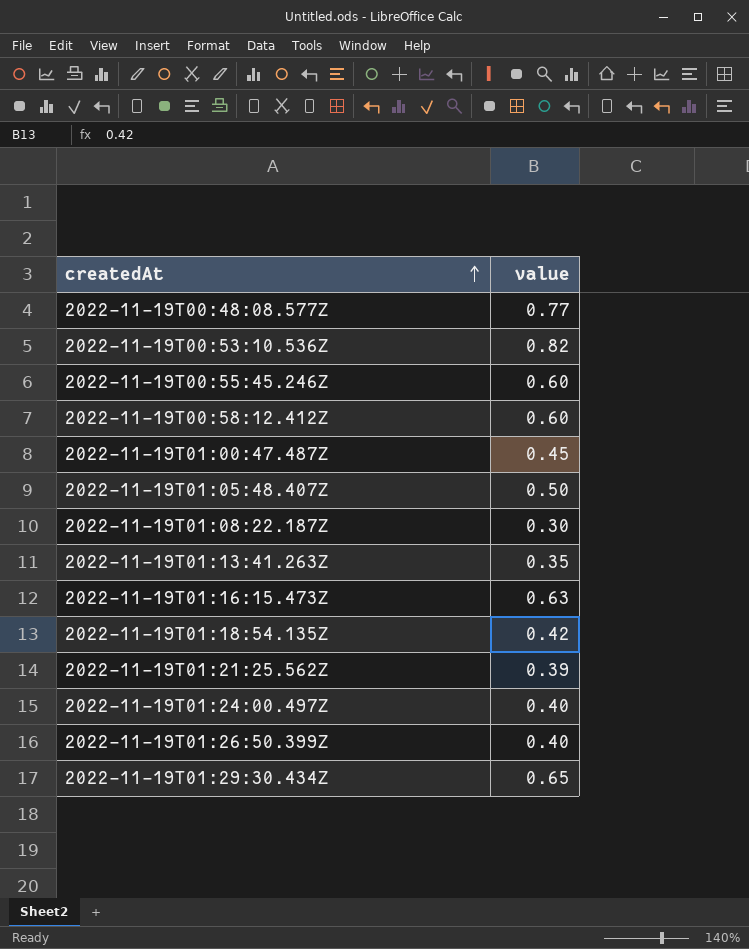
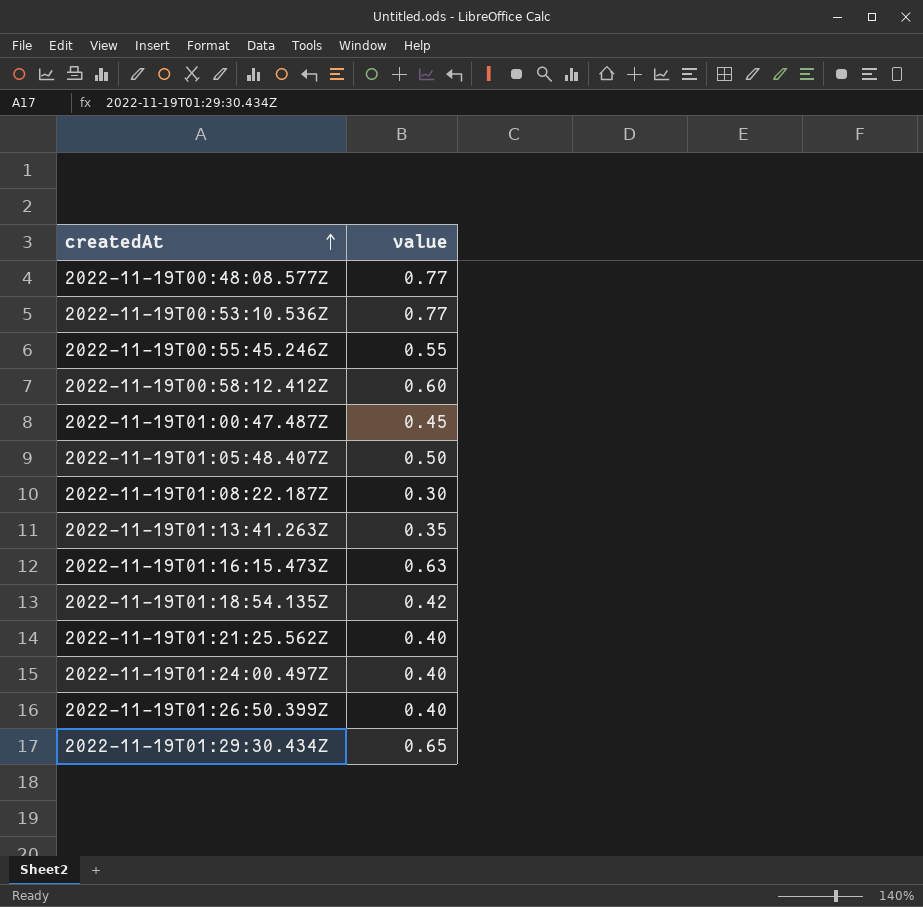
2022-11-19T00:53:10.536Z | value: 0.82 -> 0.77
2022-11-19T00:55:45.246Z | value: 0.60 -> 0.55
2022-11-19T01:21:25.562Z | value: 0.39 -> 0.40

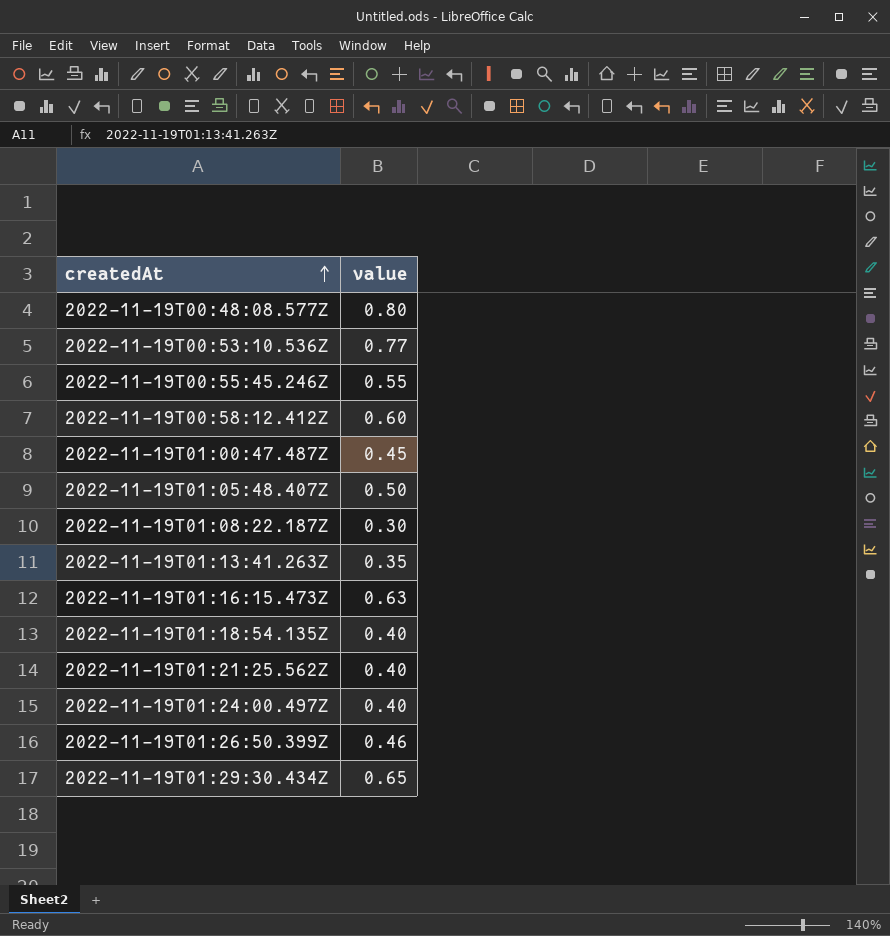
2022-11-19T00:48:08.577Z | value: 0.77 -> 0.80
2022-11-19T01:18:54.135Z | value: 0.42 -> 0.40
2022-11-19T01:26:50.399Z | value: 0.40 -> 0.46

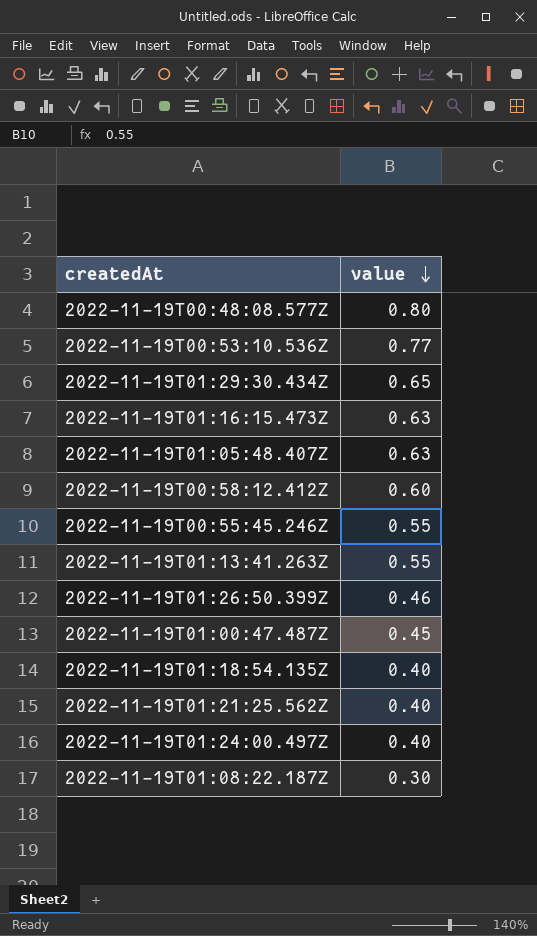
row order: createdAt ascending -> value descending
2022-11-19T01:05:48.407Z | value: 0.50 -> 0.63
2022-11-19T01:13:41.263Z | value: 0.35 -> 0.55

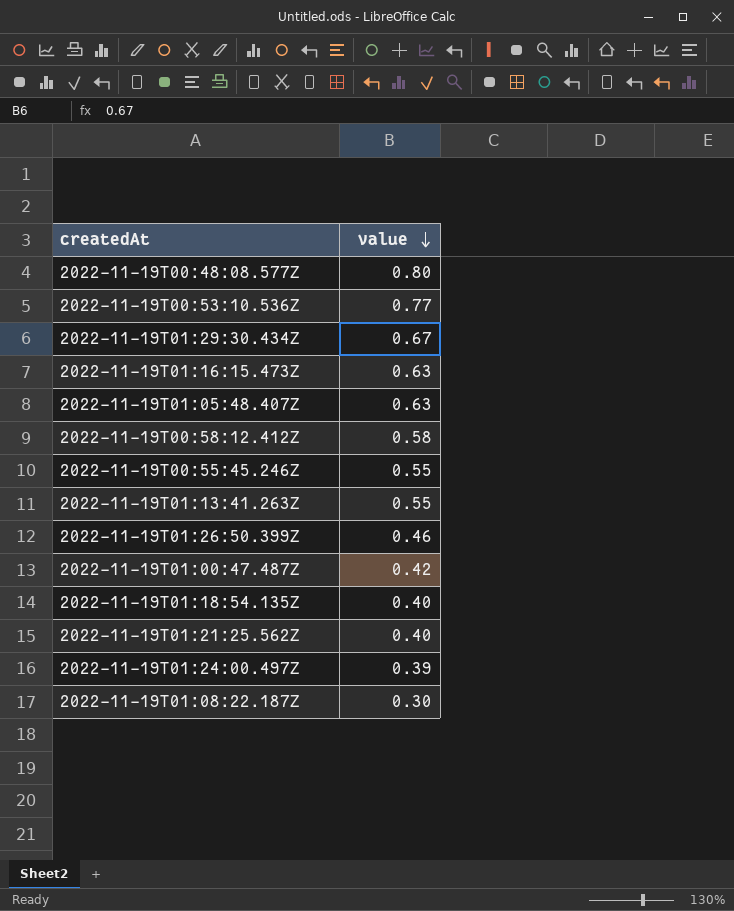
2022-11-19T01:29:30.434Z | value: 0.65 -> 0.67
2022-11-19T00:58:12.412Z | value: 0.60 -> 0.58
2022-11-19T01:00:47.487Z | value: 0.45 -> 0.42
2022-11-19T01:24:00.497Z | value: 0.40 -> 0.39

